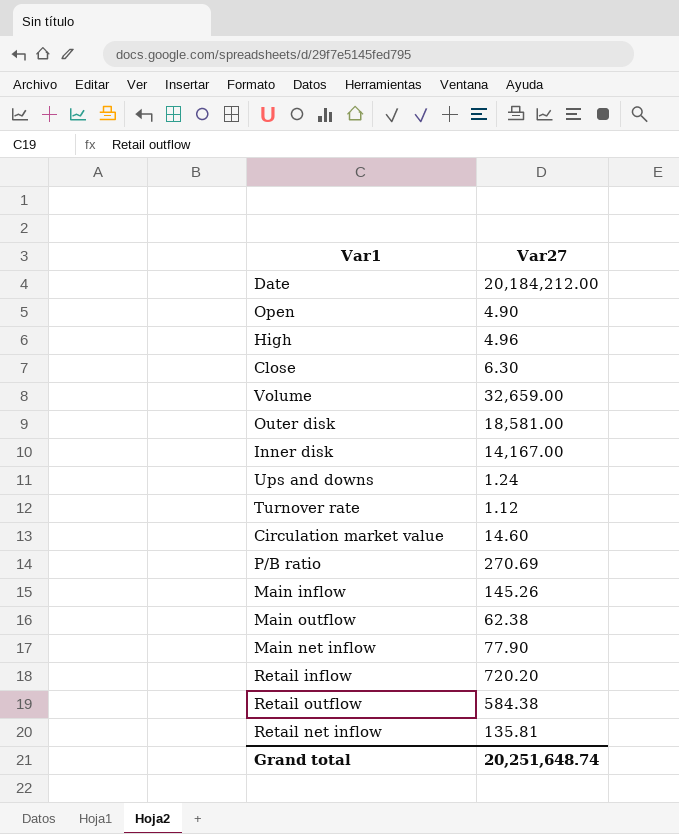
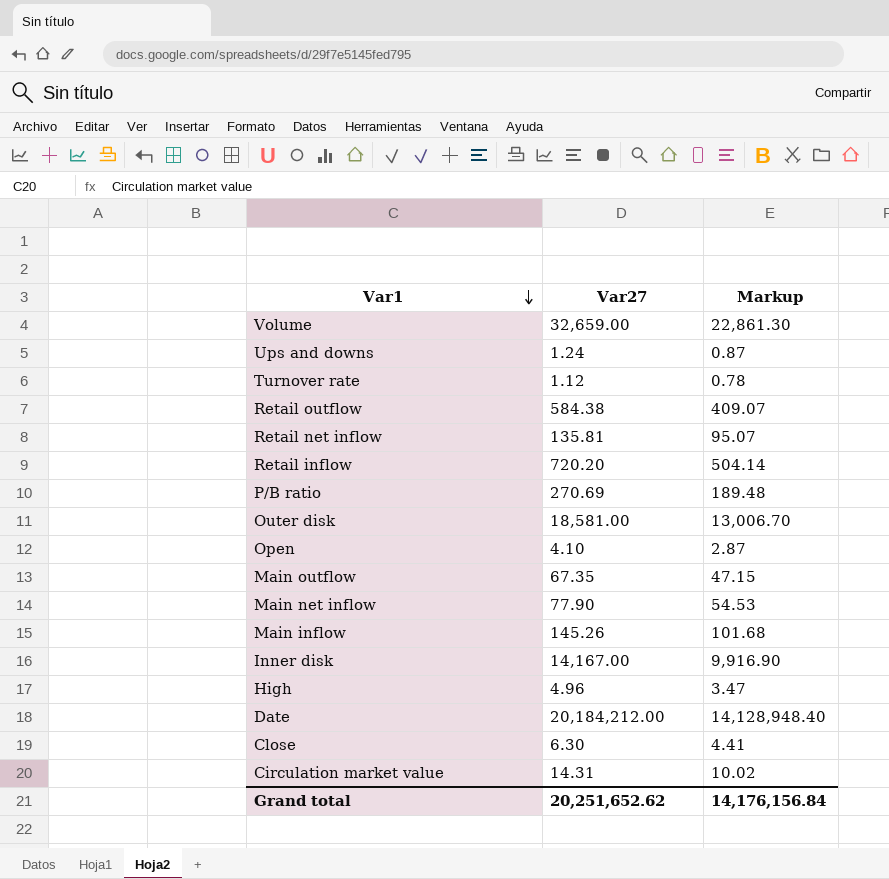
row order: none -> Var1 descending
column Markup | formula: none -> [Var27] * 0.7
Open | Var27: 4.90 -> 4.10
Main outflow | Var27: 62.38 -> 67.35
Circulation market value | Var27: 14.60 -> 14.31
Grand total | Var27: 20,251,648.74 -> 20,251,652.62

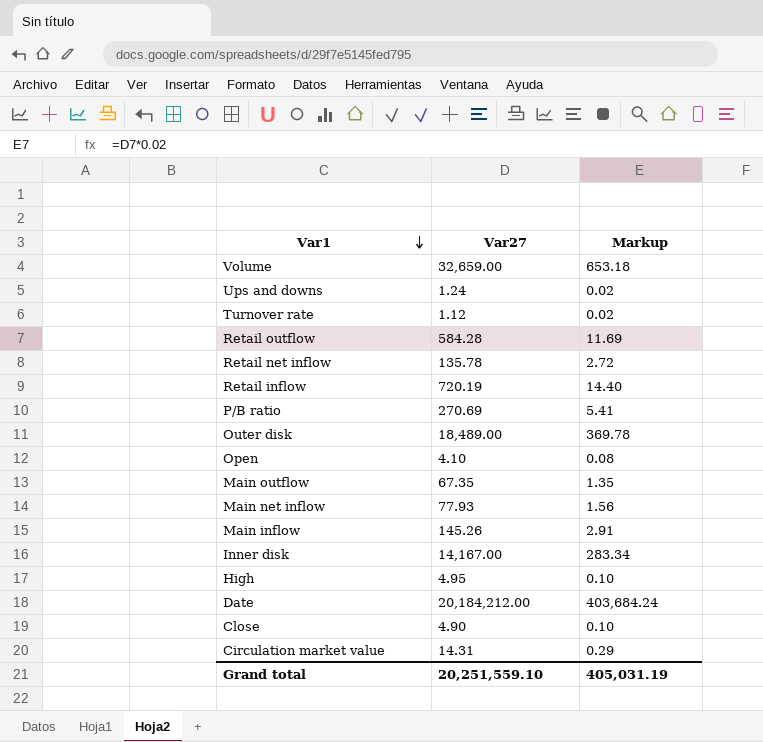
column Markup | formula: [Var27] * 0.7 -> [Var27] * 0.02
Retail outflow | Var27: 584.38 -> 584.28
Retail net inflow | Var27: 135.81 -> 135.78
Retail inflow | Var27: 720.20 -> 720.19
Outer disk | Var27: 18,581.00 -> 18,489.00
Main net inflow | Var27: 77.90 -> 77.93
High | Var27: 4.96 -> 4.95
Close | Var27: 6.30 -> 4.90
Grand total | Var27: 20,251,652.62 -> 20,251,559.10
Grand total | Markup: 14,176,156.84 -> 405,031.19

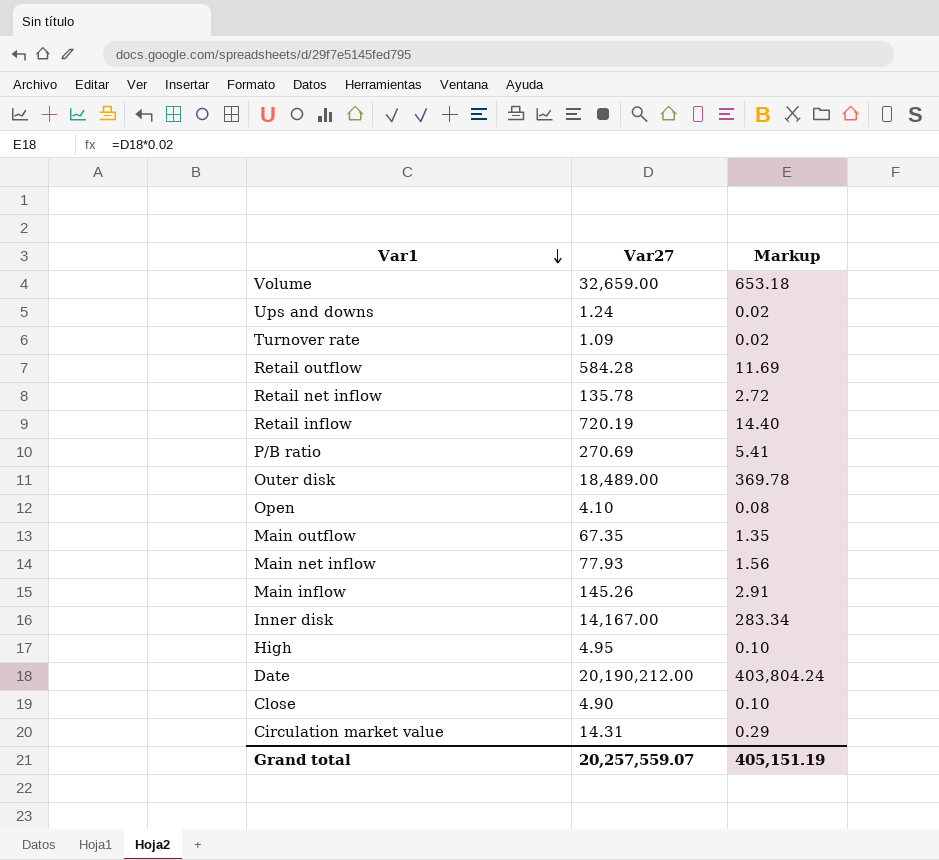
Turnover rate | Var27: 1.12 -> 1.09
Date | Var27: 20,184,212.00 -> 20,190,212.00
Date | Markup: 403,684.24 -> 403,804.24
Grand total | Var27: 20,251,559.10 -> 20,257,559.07
Grand total | Markup: 405,031.19 -> 405,151.19

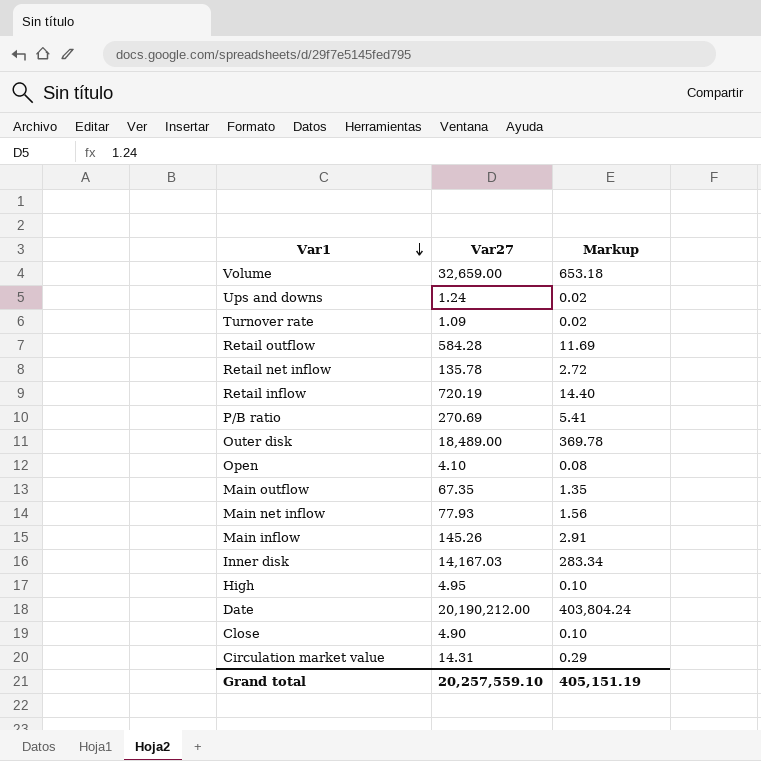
Inner disk | Var27: 14,167.00 -> 14,167.03
Grand total | Var27: 20,257,559.07 -> 20,257,559.10

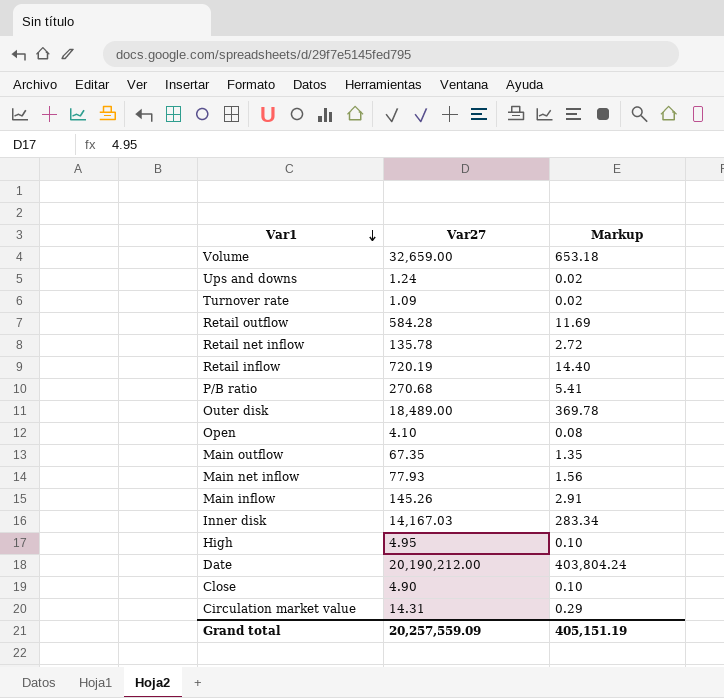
P/B ratio | Var27: 270.69 -> 270.68
Grand total | Var27: 20,257,559.10 -> 20,257,559.09

